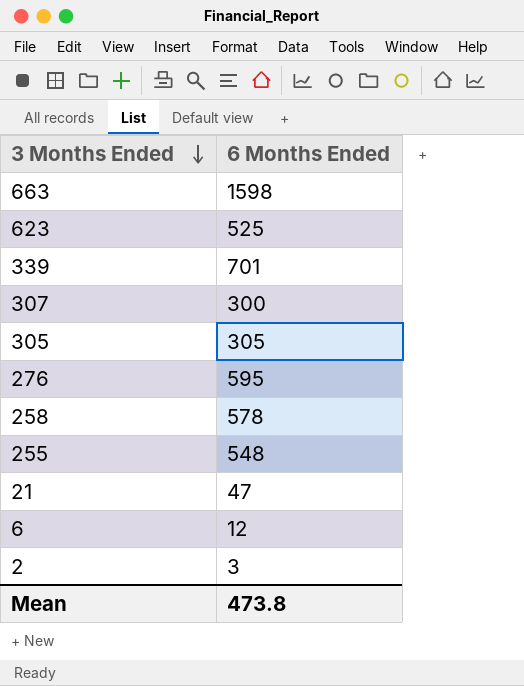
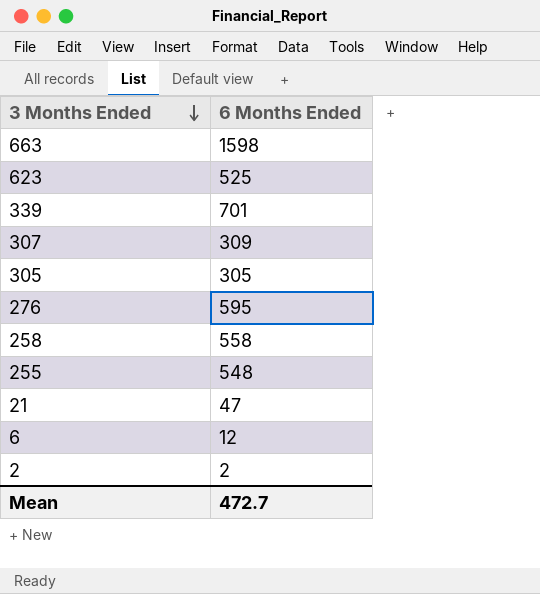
307 | 6 Months Ended: 300 -> 309
258 | 6 Months Ended: 578 -> 558
2 | 6 Months Ended: 3 -> 2
Mean | 6 Months Ended: 473.8 -> 472.7

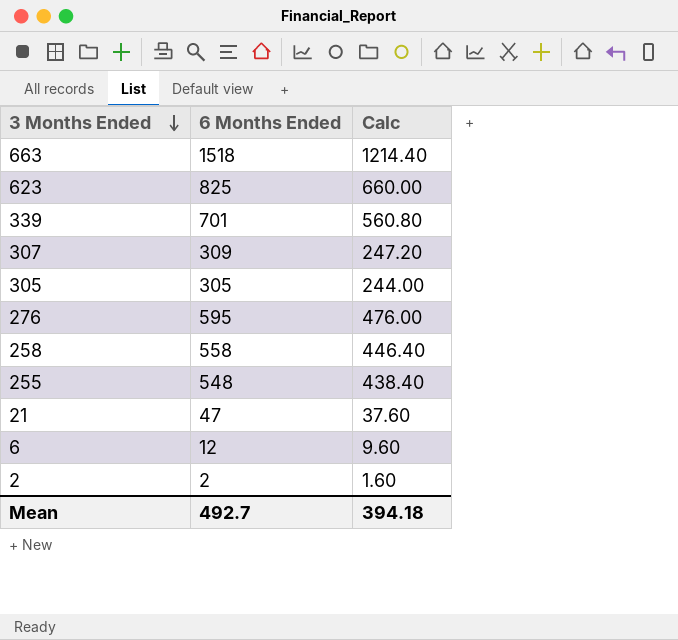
column Calc | formula: none -> [6 Months Ended] * 0.8
663 | 6 Months Ended: 1598 -> 1518
623 | 6 Months Ended: 525 -> 825
Mean | 6 Months Ended: 472.7 -> 492.7

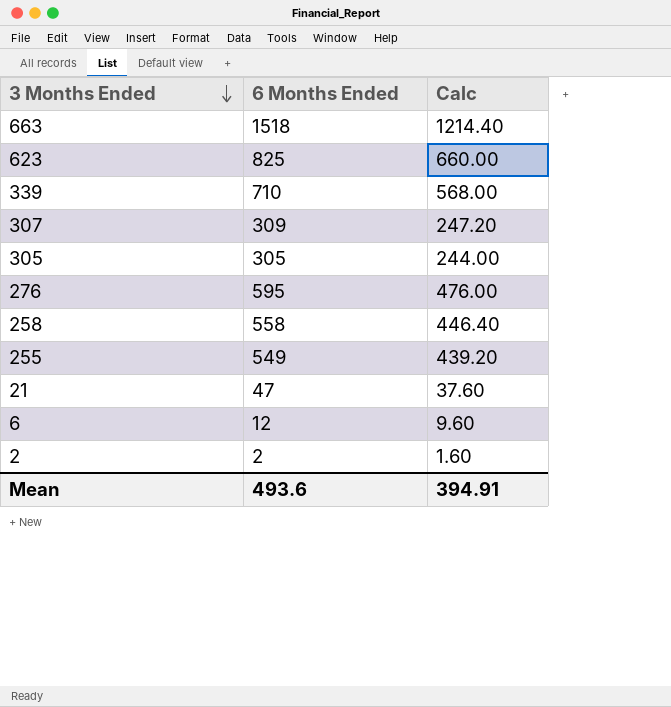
339 | 6 Months Ended: 701 -> 710
339 | Calc: 560.80 -> 568.00
255 | 6 Months Ended: 548 -> 549
255 | Calc: 438.40 -> 439.20
Mean | 6 Months Ended: 492.7 -> 493.6
Mean | Calc: 394.18 -> 394.91

